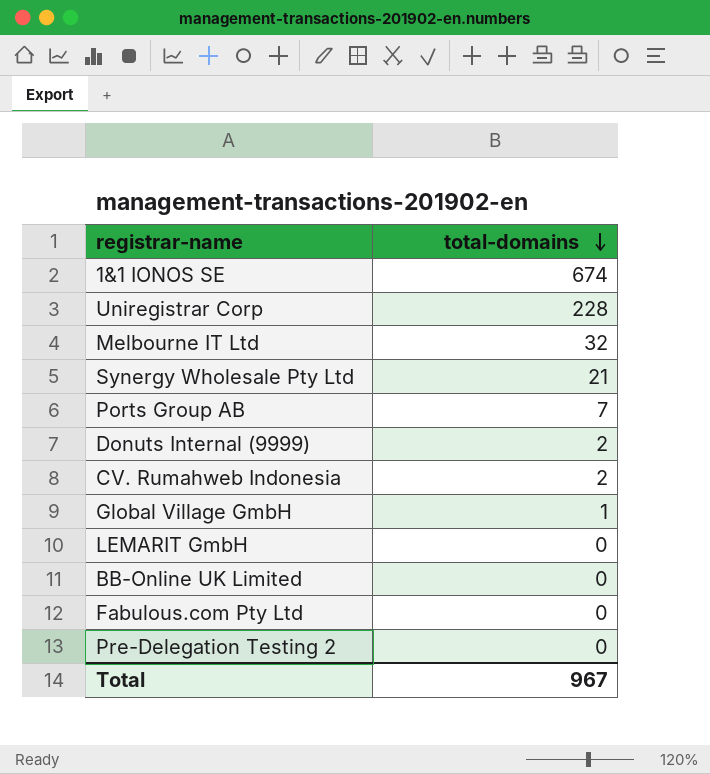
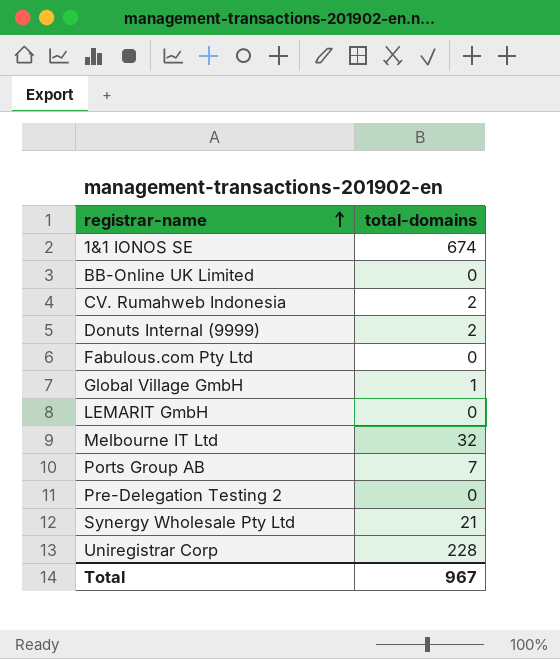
row order: total-domains descending -> registrar-name ascending

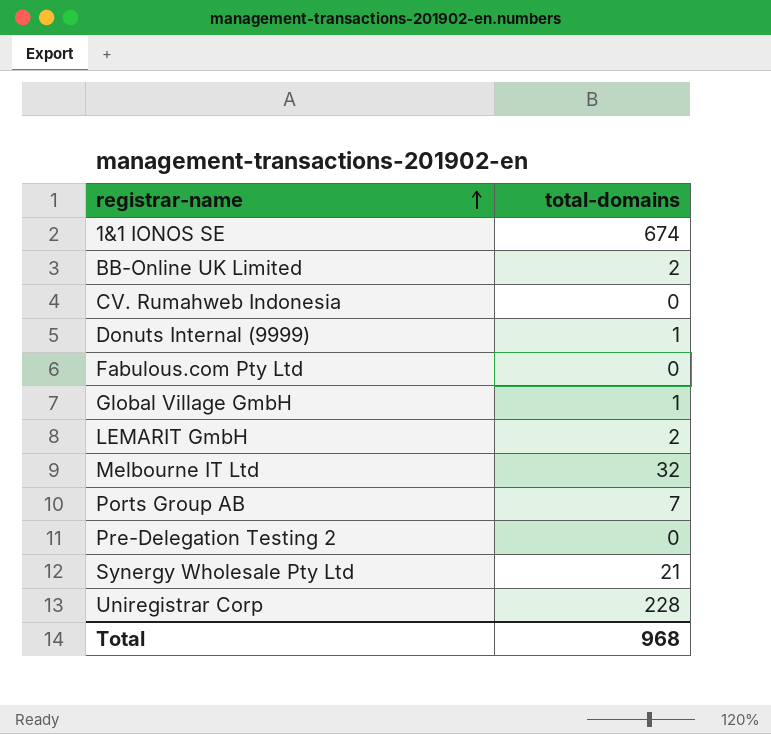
BB-Online UK Limited | total-domains: 0 -> 2
CV. Rumahweb Indonesia | total-domains: 2 -> 0
Donuts Internal (9999) | total-domains: 2 -> 1
LEMARIT GmbH | total-domains: 0 -> 2
Total | total-domains: 967 -> 968

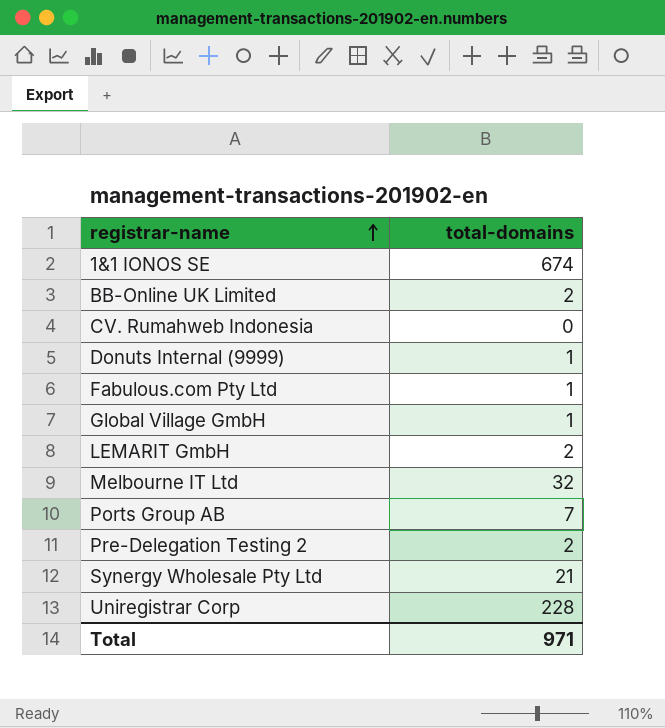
Fabulous.com Pty Ltd | total-domains: 0 -> 1
Pre-Delegation Testing 2 | total-domains: 0 -> 2
Total | total-domains: 968 -> 971

